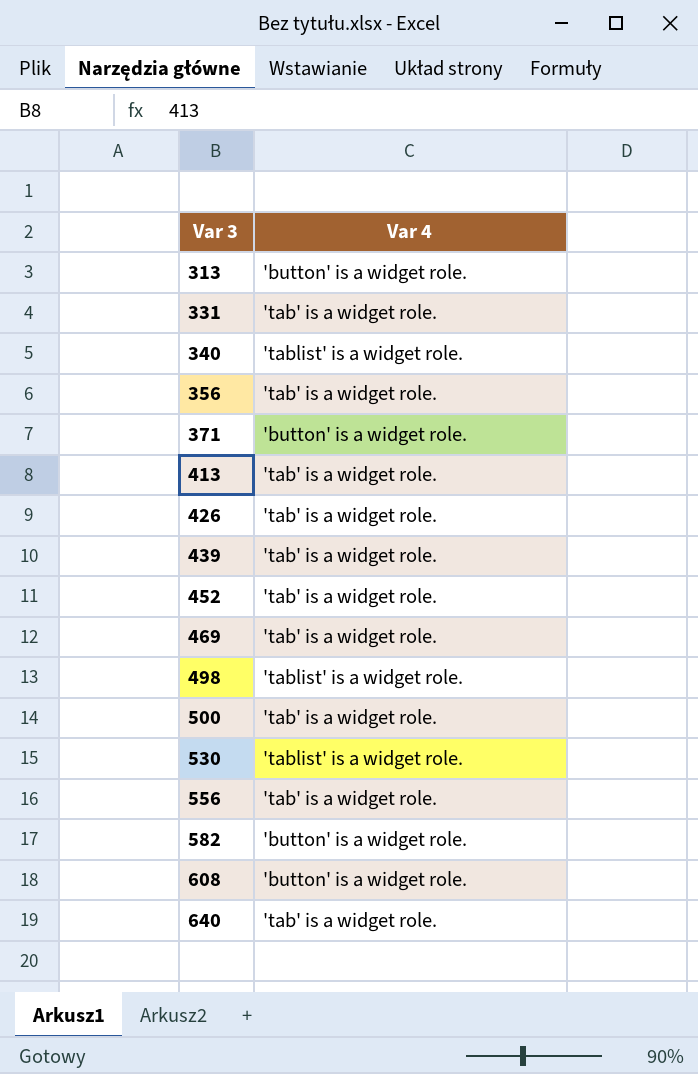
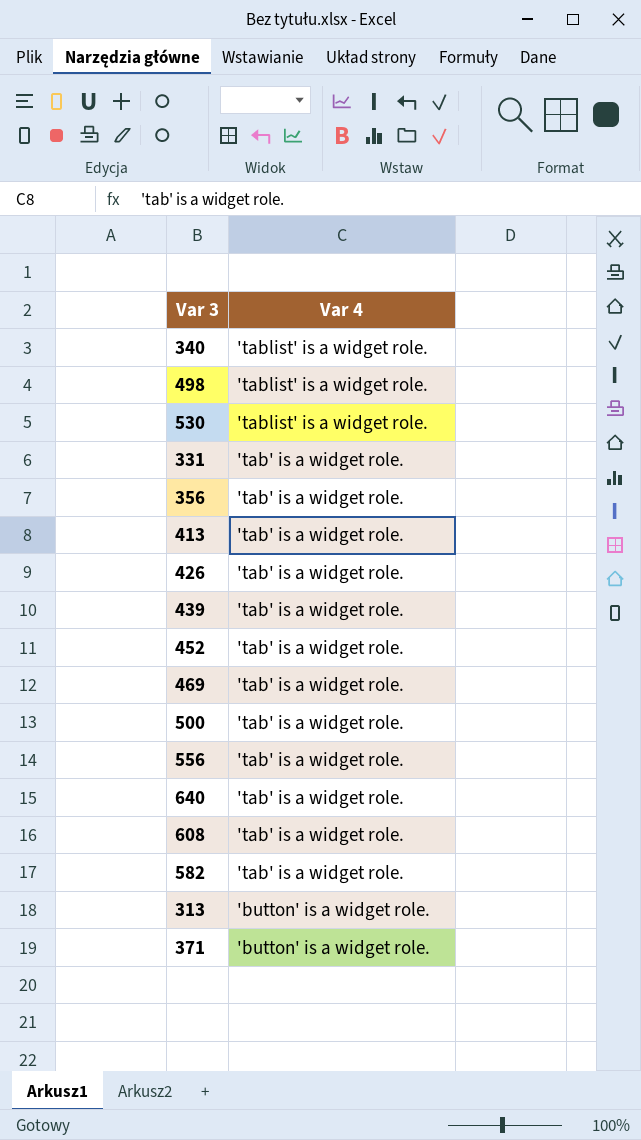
row order: Var 3 ascending -> Var 4 descending
608 | Var 4: 'button' is a widget role. -> 'tab' is a widget role.
582 | Var 4: 'button' is a widget role. -> 'tab' is a widget role.

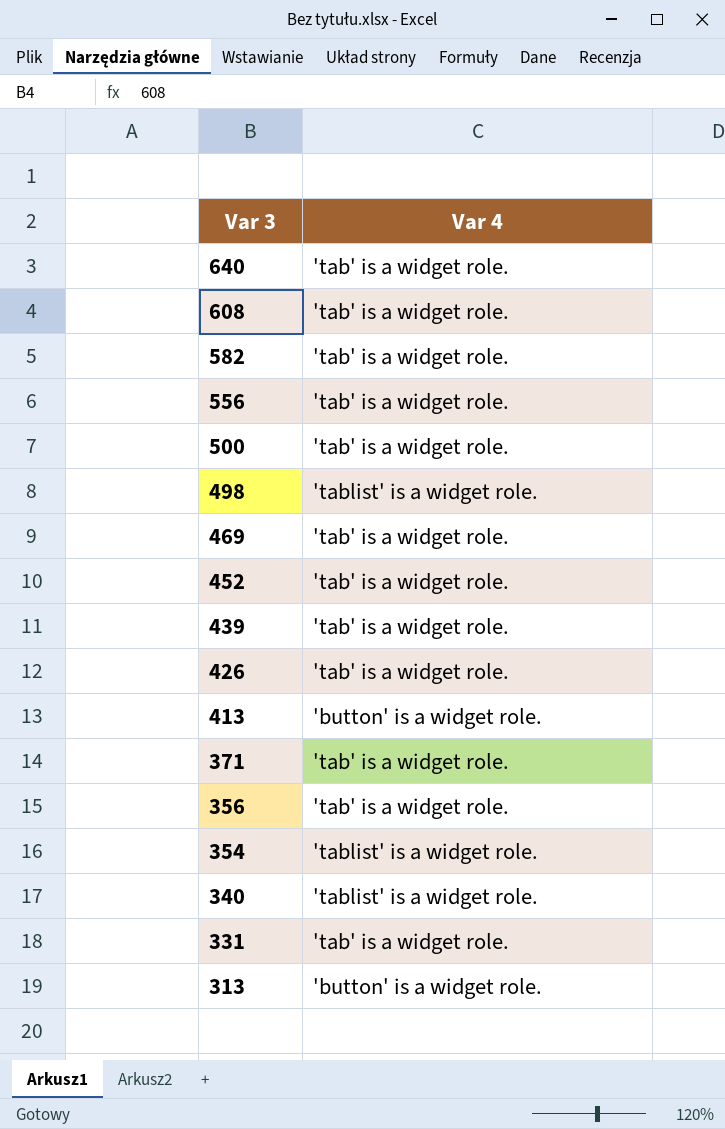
row order: Var 4 descending -> Var 3 descending
row 530: 'tablist' is a widget role. -> none
413 | Var 4: 'tab' is a widget role. -> 'button' is a widget role.
371 | Var 4: 'button' is a widget role. -> 'tab' is a widget role.
row 354: none -> 'tablist' is a widget role.

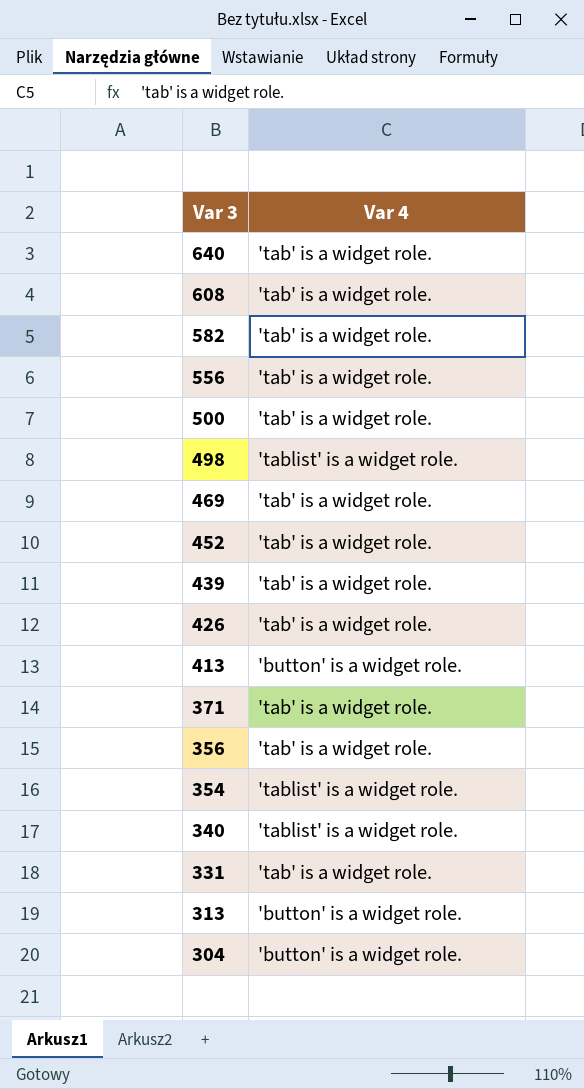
row 304: none -> 'button' is a widget role.

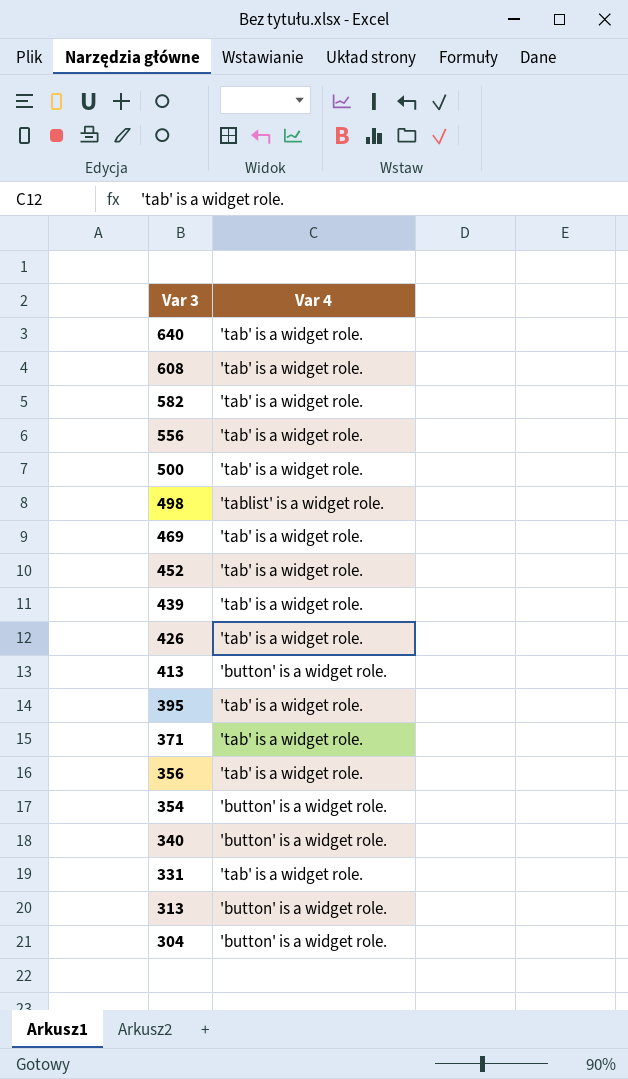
row 395: none -> 'tab' is a widget role.
354 | Var 4: 'tablist' is a widget role. -> 'button' is a widget role.
340 | Var 4: 'tablist' is a widget role. -> 'button' is a widget role.

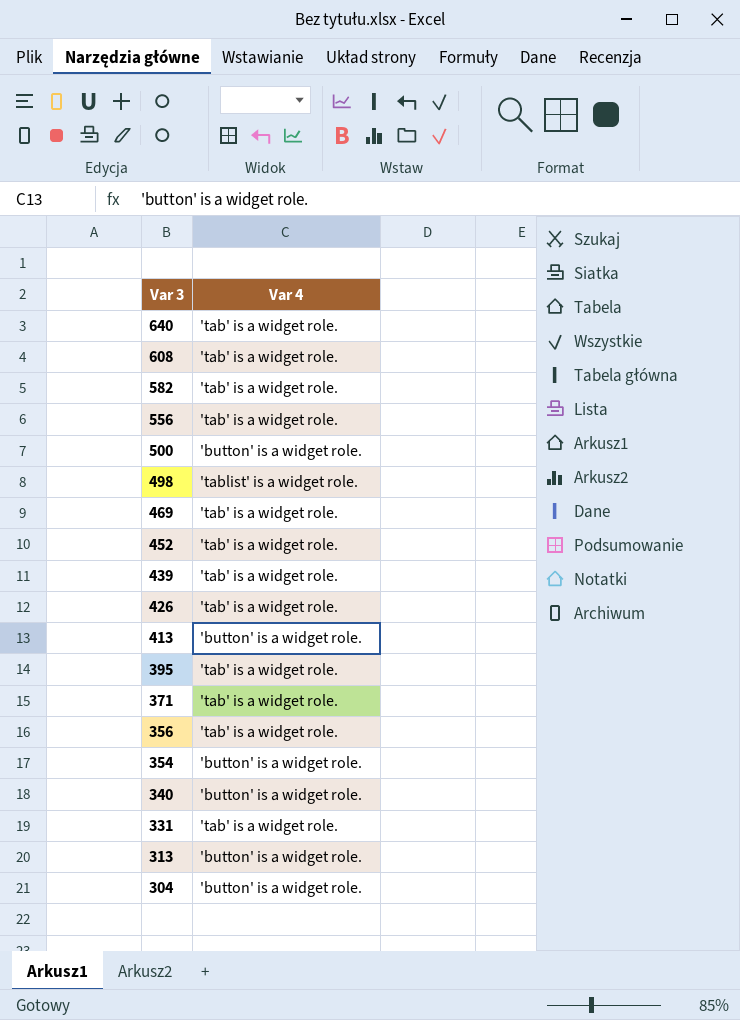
500 | Var 4: 'tab' is a widget role. -> 'button' is a widget role.

